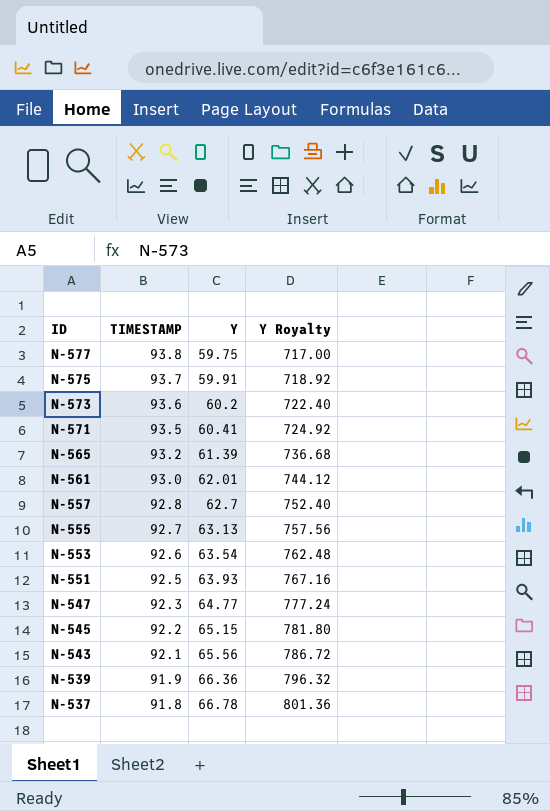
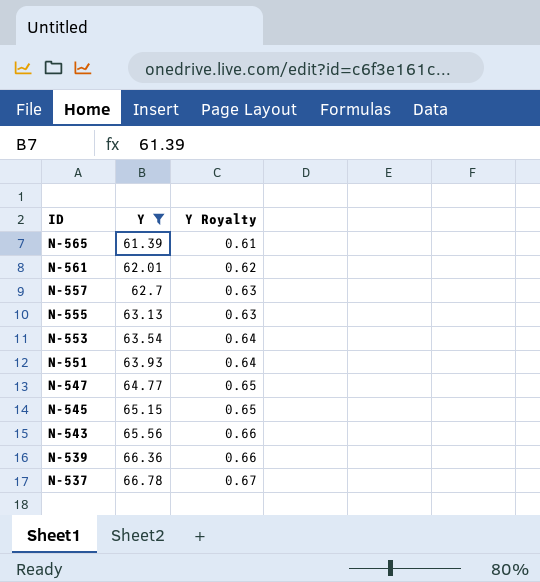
filter: none -> Y >= 61.39
column TIMESTAMP | position: 2 -> none
column Y Royalty | formula: [Y] * 12 -> [Y] * 0.01

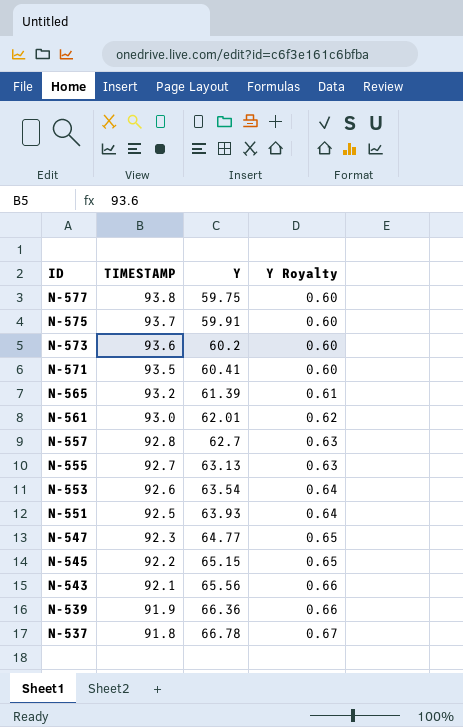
filter: Y >= 61.39 -> none
column TIMESTAMP | position: none -> 2

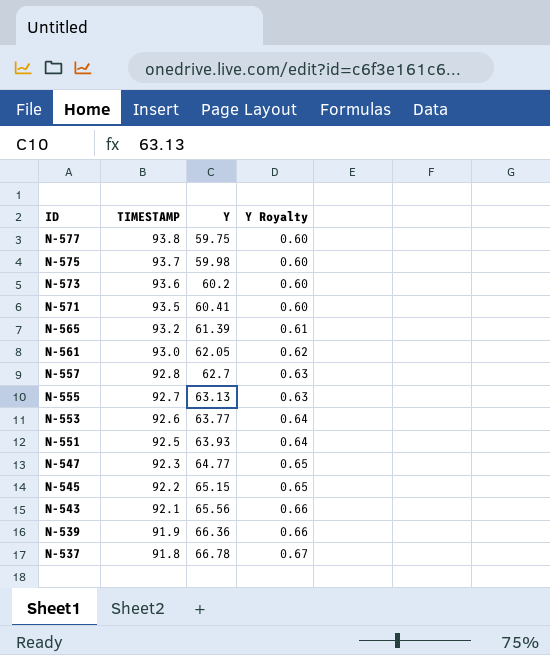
N-575 | Y: 59.91 -> 59.98
N-561 | Y: 62.01 -> 62.05
N-553 | Y: 63.54 -> 63.77

